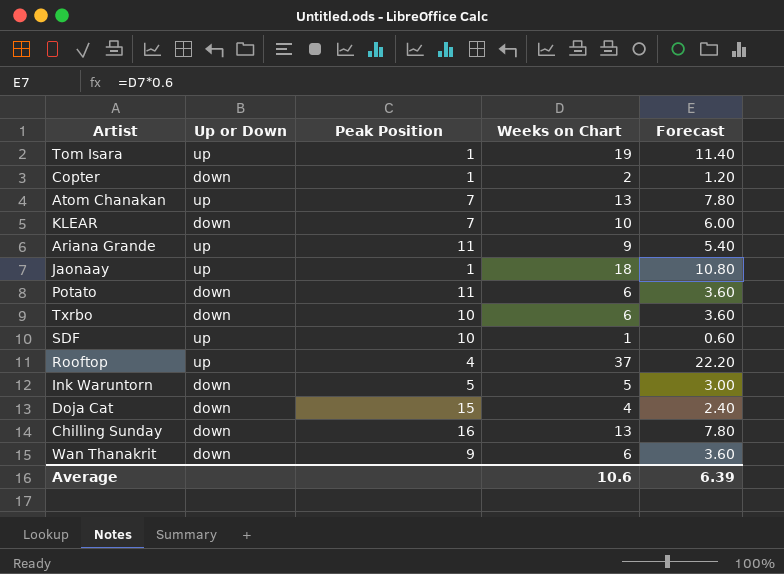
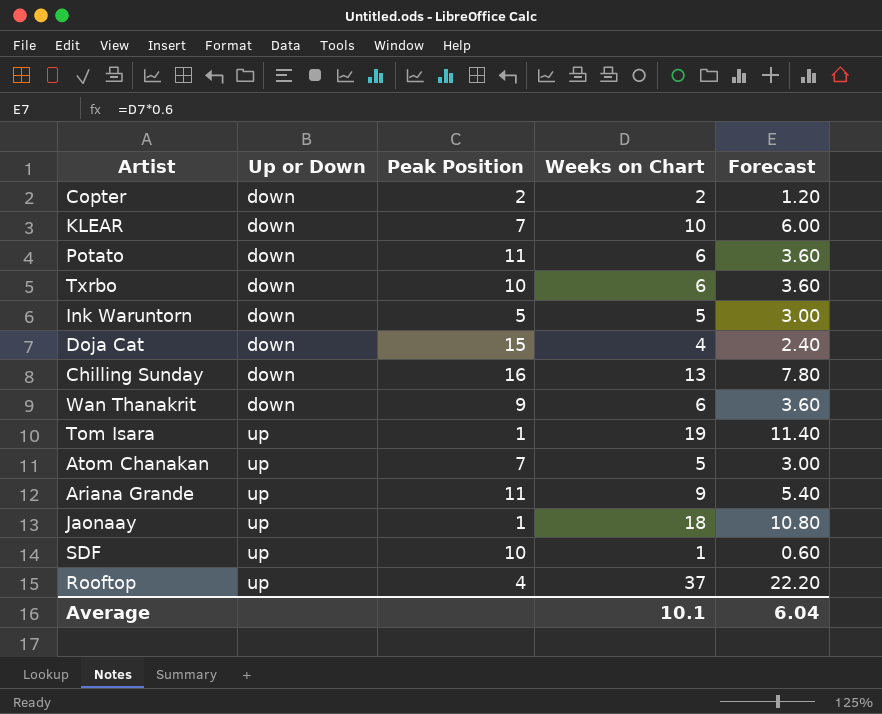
row order: none -> Up or Down ascending
Copter | Peak Position: 1 -> 2
Atom Chanakan | Weeks on Chart: 13 -> 5
Atom Chanakan | Forecast: 7.80 -> 3.00
Average | Weeks on Chart: 10.6 -> 10.1
Average | Forecast: 6.39 -> 6.04

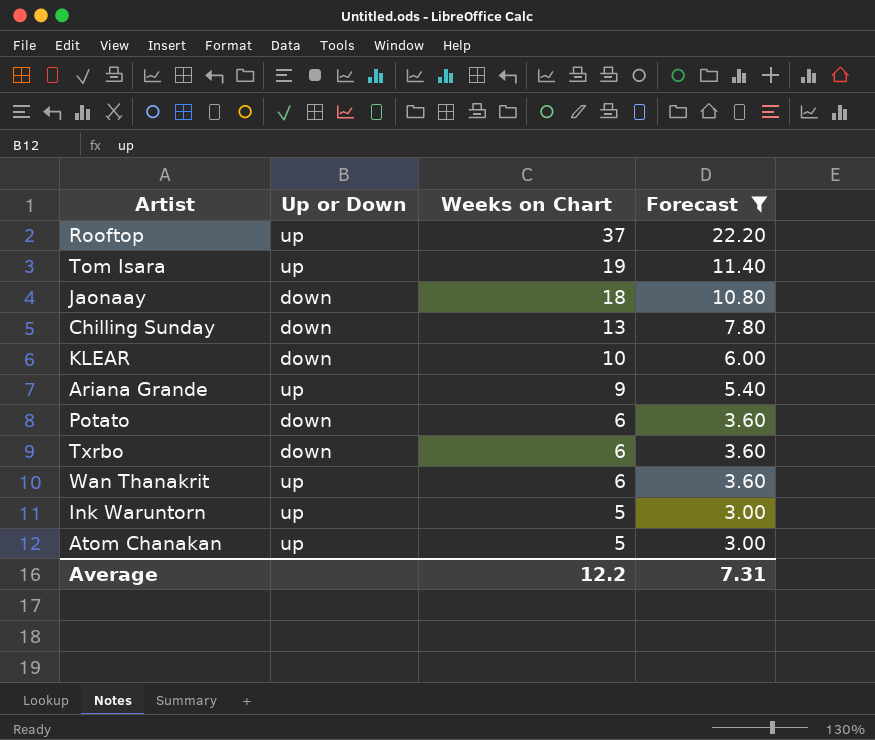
filter: none -> Forecast >= 3.00
row order: Up or Down ascending -> Weeks on Chart descending
column Peak Position | position: 3 -> none
Jaonaay | Up or Down: up -> down
Wan Thanakrit | Up or Down: down -> up
Ink Waruntorn | Up or Down: down -> up
Average | Weeks on Chart: 10.1 -> 12.2
Average | Forecast: 6.04 -> 7.31

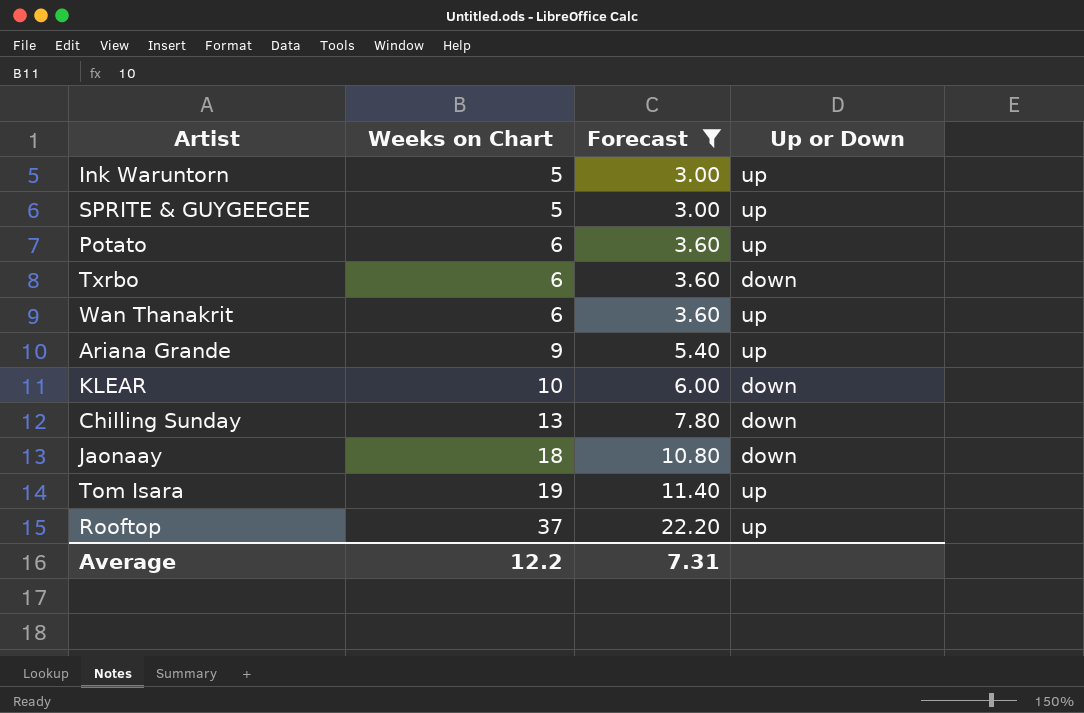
row order: Weeks on Chart descending -> Weeks on Chart ascending
column Up or Down | position: 2 -> 4
row Atom Chanakan: up | 5 | 3.00 -> none
row SPRITE & GUYGEEGEE: none -> 5 | 3.00 | up
Potato | Up or Down: down -> up

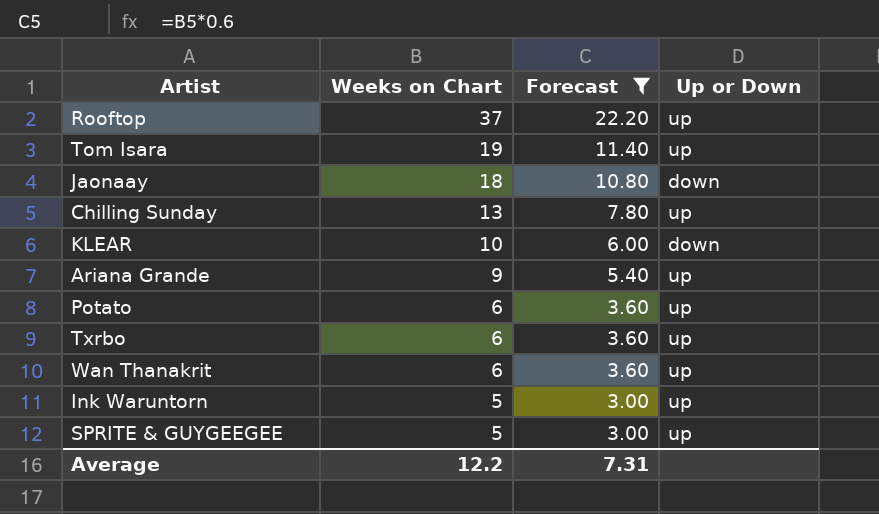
row order: Weeks on Chart ascending -> Weeks on Chart descending
Chilling Sunday | Up or Down: down -> up
Txrbo | Up or Down: down -> up

